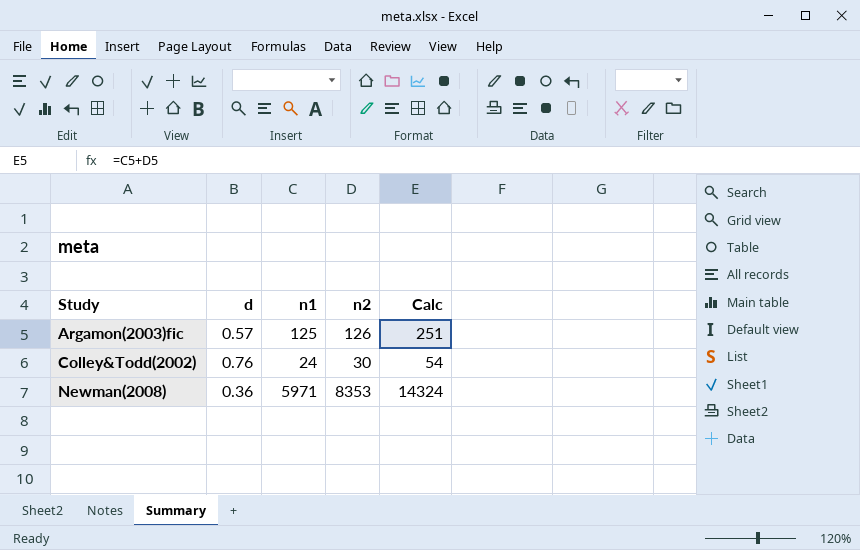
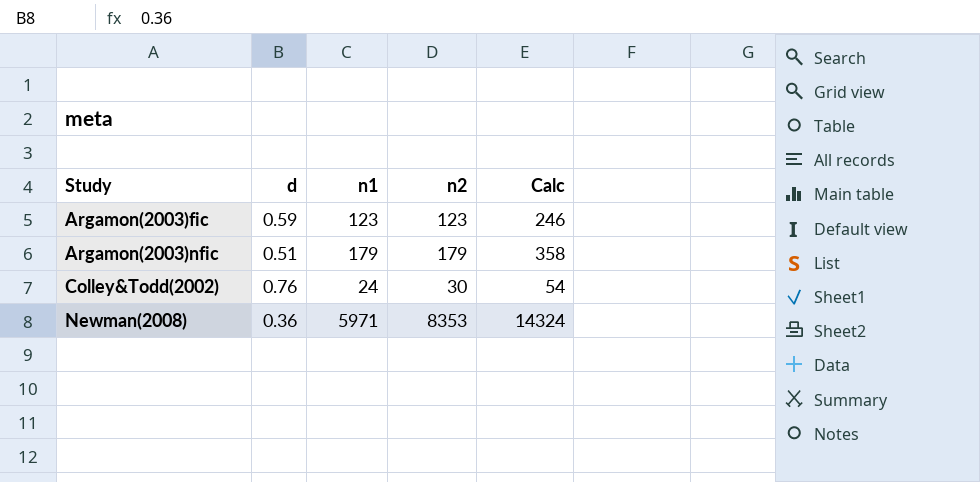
Argamon(2003)fic | d: 0.57 -> 0.59
Argamon(2003)fic | n1: 125 -> 123
Argamon(2003)fic | n2: 126 -> 123
Argamon(2003)fic | Calc: 251 -> 246
row Argamon(2003)nfic: none -> 0.51 | 179 | 179 | 358

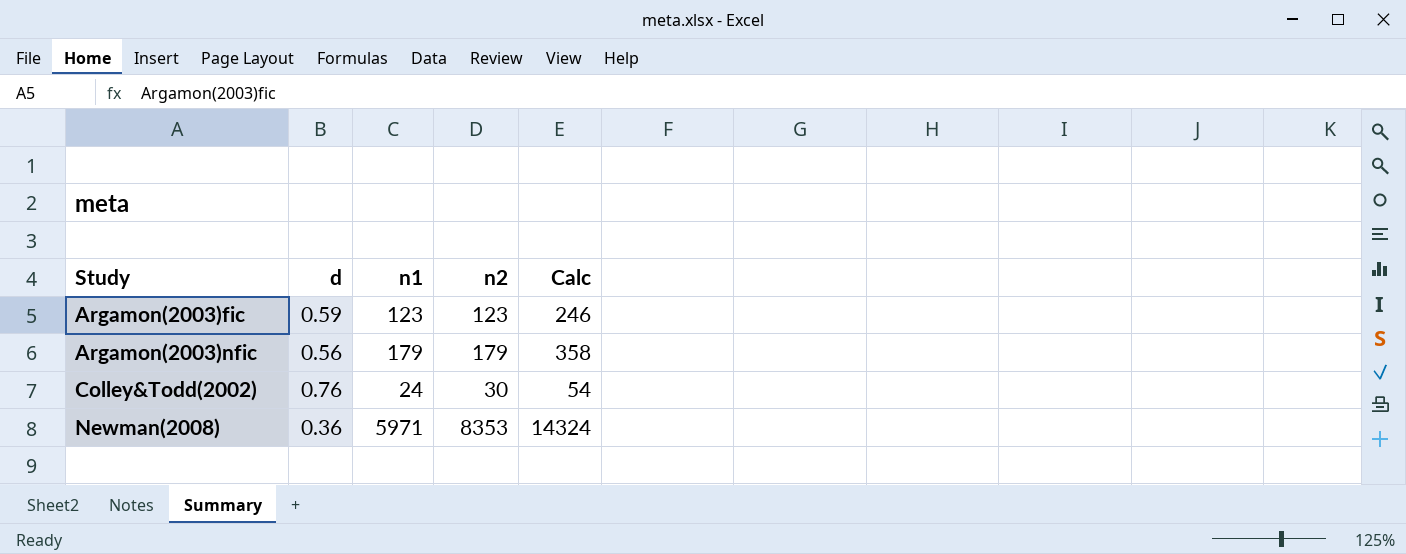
Argamon(2003)nfic | d: 0.51 -> 0.56

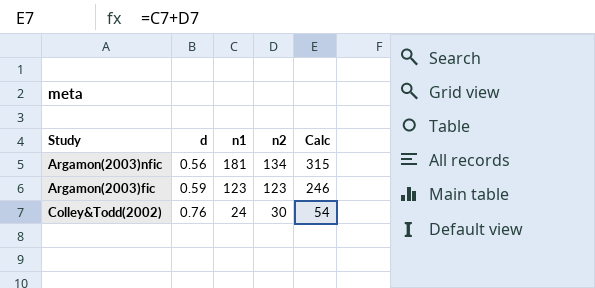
row order: Study ascending -> d ascending
row Newman(2008): 0.36 | 5971 | 8353 | 14324 -> none
Argamon(2003)nfic | n1: 179 -> 181
Argamon(2003)nfic | n2: 179 -> 134
Argamon(2003)nfic | Calc: 358 -> 315

